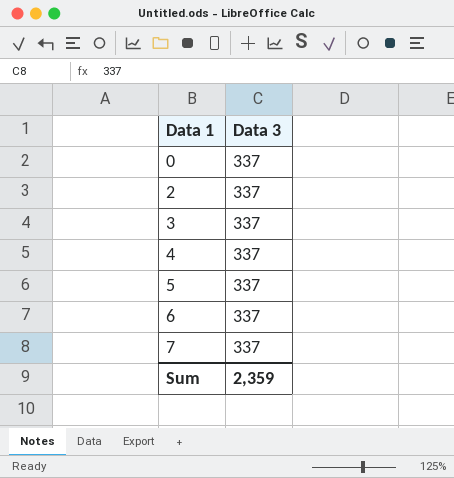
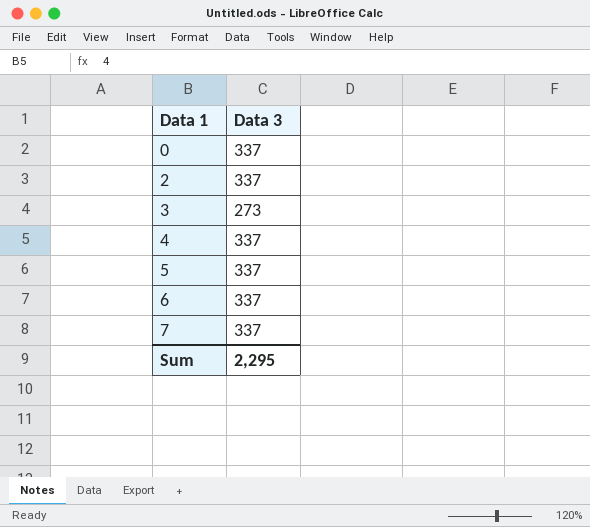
3 | Data 3: 337 -> 273
Sum | Data 3: 2,359 -> 2,295

